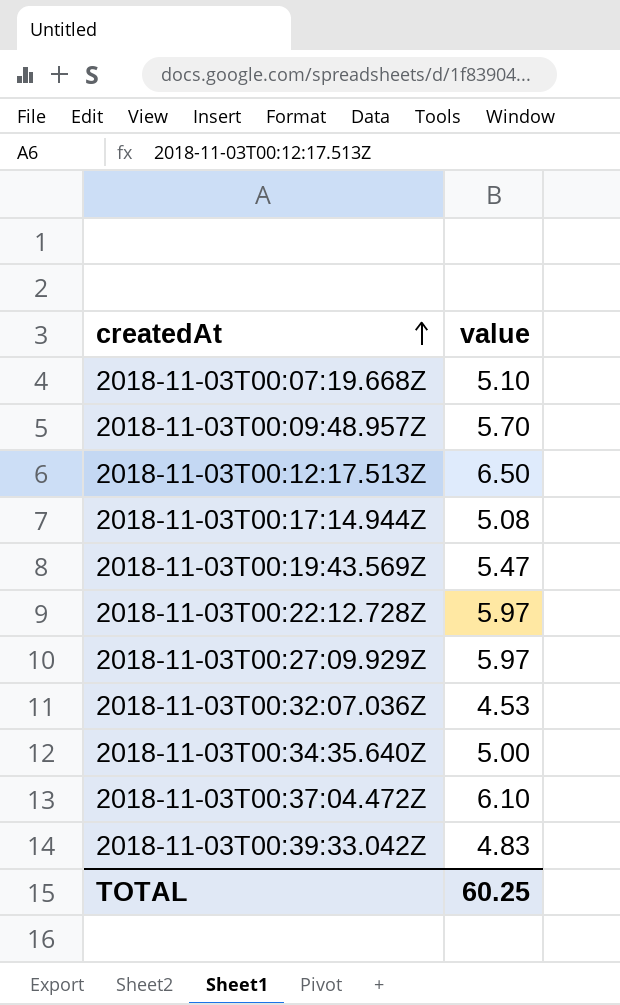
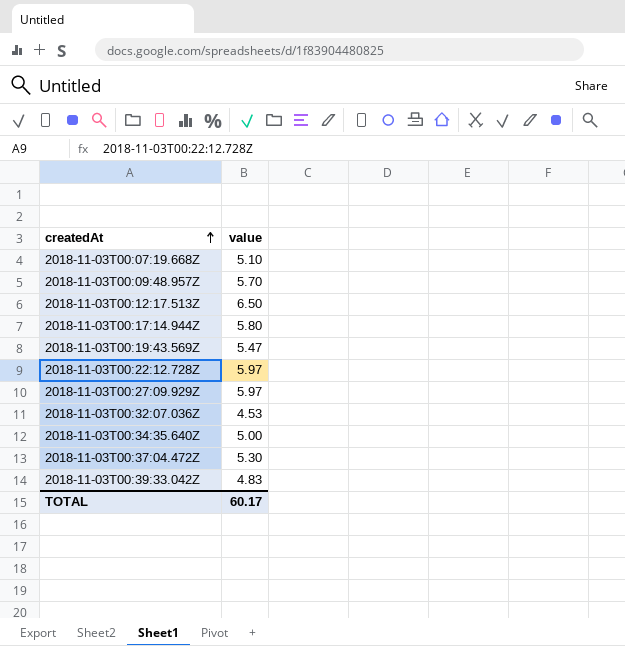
2018-11-03T00:17:14.944Z | value: 5.08 -> 5.80
2018-11-03T00:37:04.472Z | value: 6.10 -> 5.30
TOTAL | value: 60.25 -> 60.17

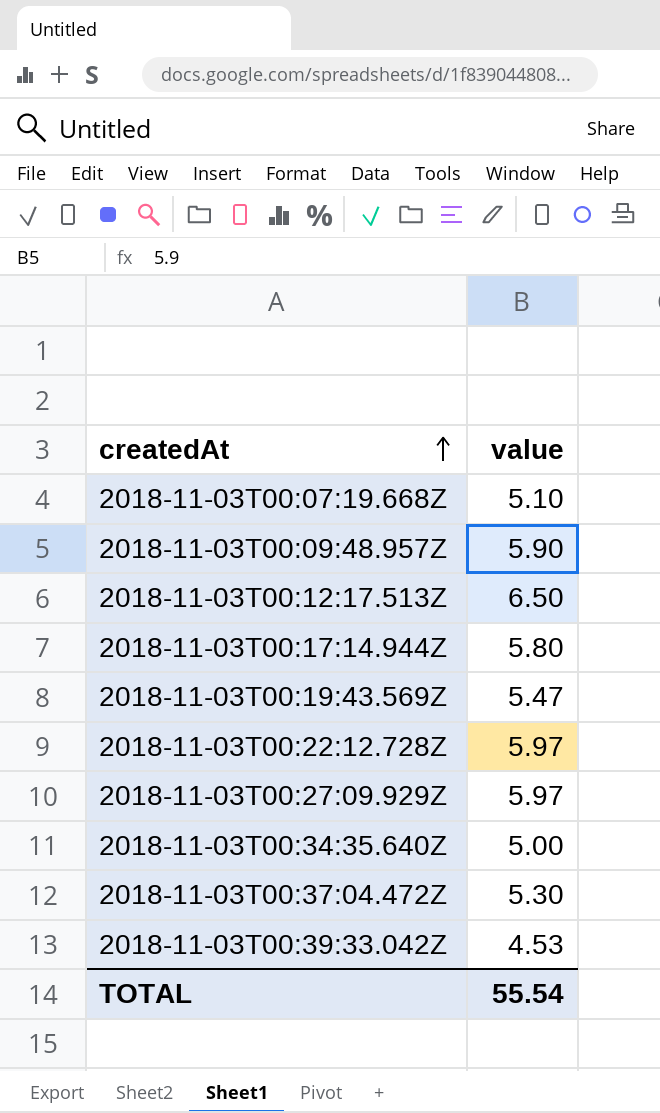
row 2018-11-03T00:32:07.036Z: 4.53 -> none
2018-11-03T00:09:48.957Z | value: 5.70 -> 5.90
2018-11-03T00:39:33.042Z | value: 4.83 -> 4.53
TOTAL | value: 60.17 -> 55.54

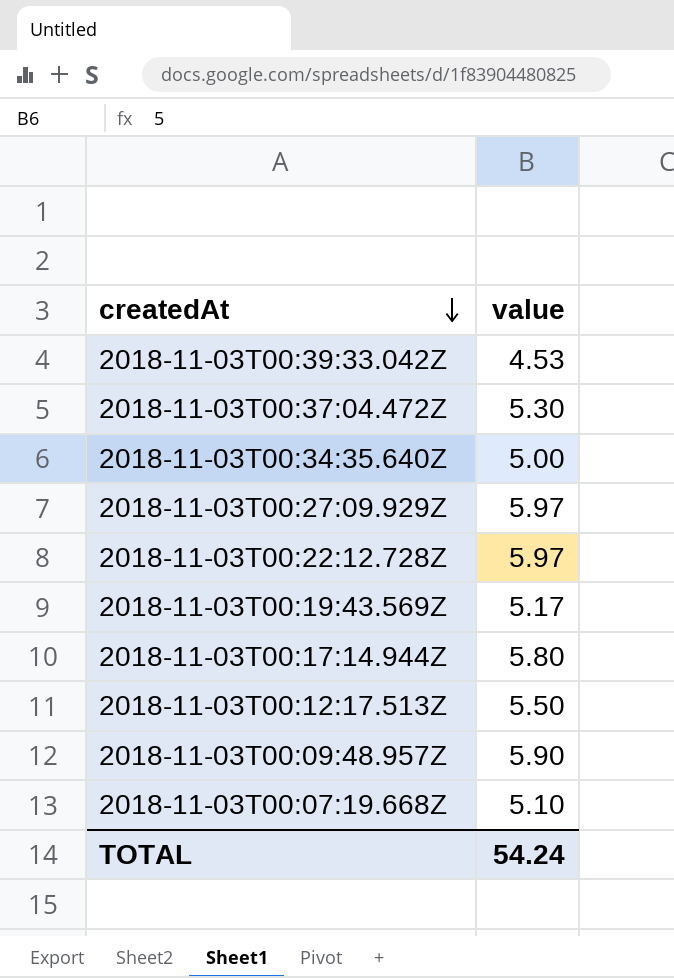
row order: createdAt ascending -> createdAt descending
2018-11-03T00:19:43.569Z | value: 5.47 -> 5.17
2018-11-03T00:12:17.513Z | value: 6.50 -> 5.50
TOTAL | value: 55.54 -> 54.24

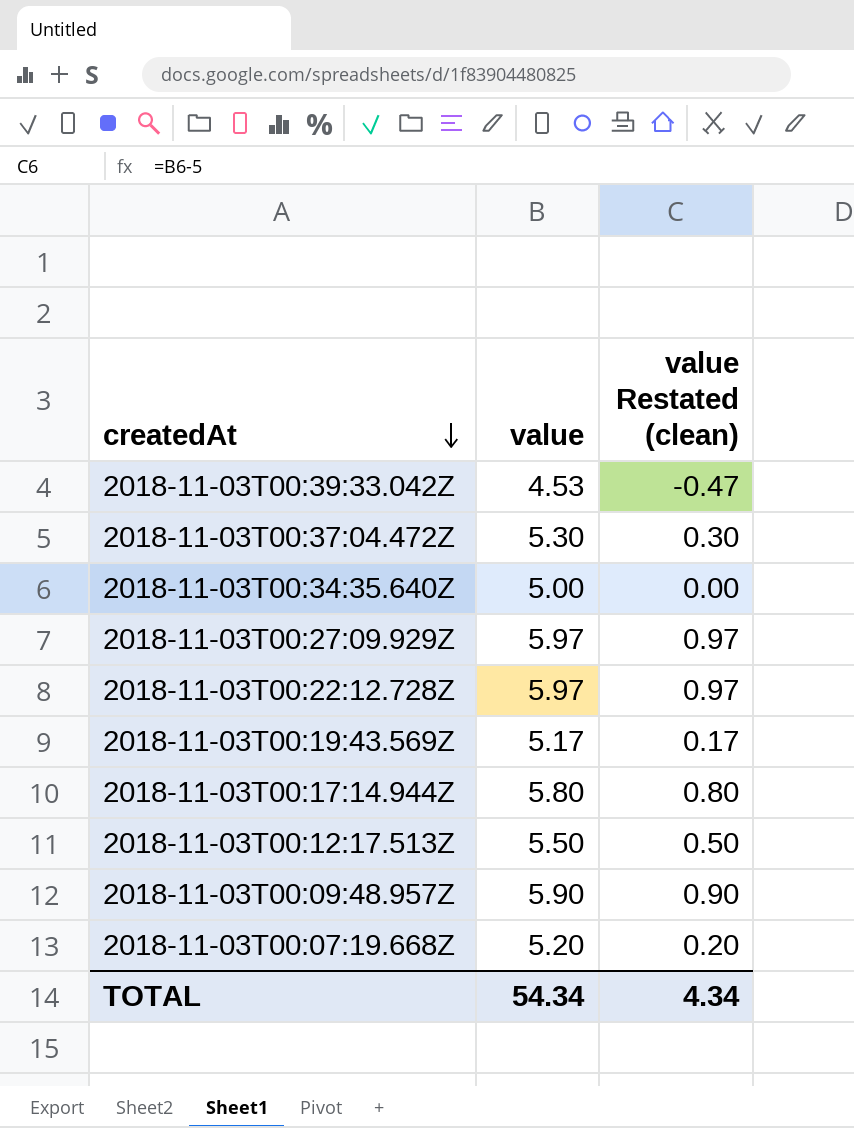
column value Restated (clean) | formula: none -> [value] - 5
2018-11-03T00:07:19.668Z | value: 5.10 -> 5.20
TOTAL | value: 54.24 -> 54.34

